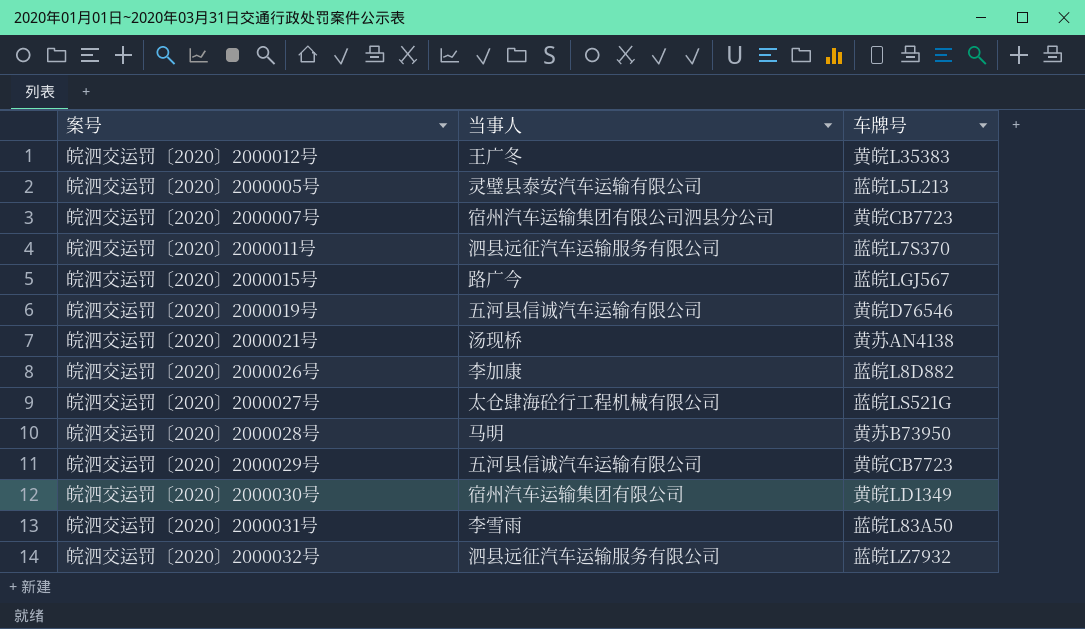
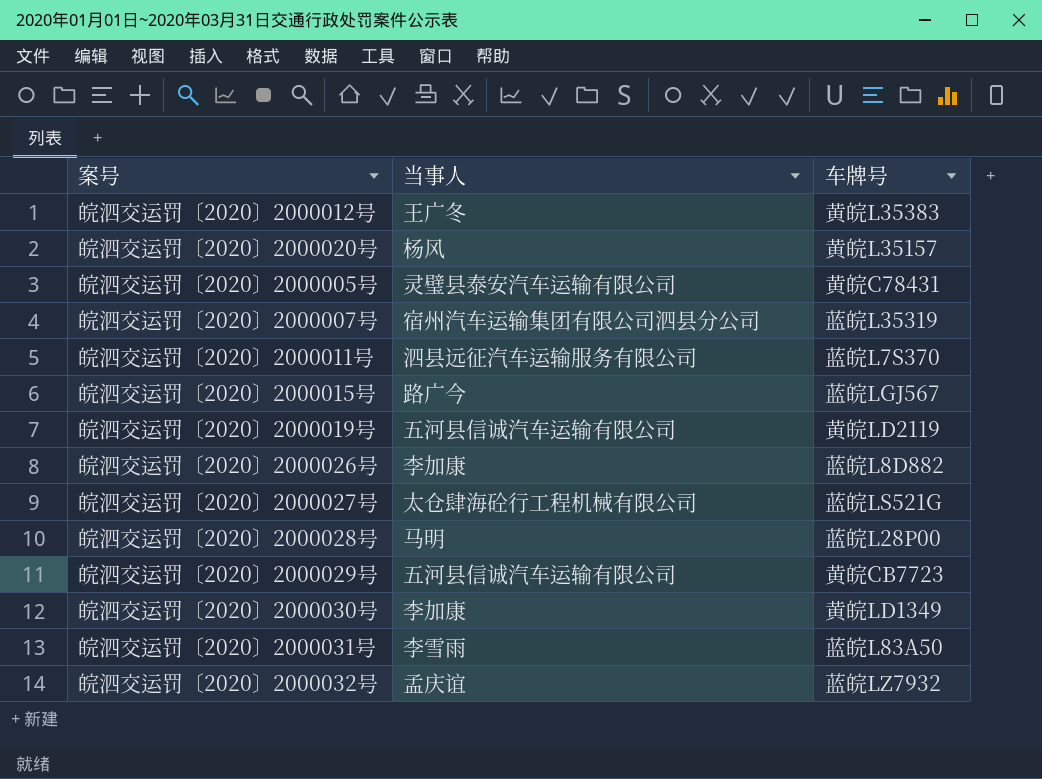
row 皖泗交运罚〔2020〕2000021号: 汤现桥 | 黄苏AN4138 -> none
row 皖泗交运罚〔2020〕2000020号: none -> 杨风 | 黄皖L35157
皖泗交运罚〔2020〕2000005号 | 车牌号: 蓝皖L5L213 -> 黄皖C78431
皖泗交运罚〔2020〕2000007号 | 车牌号: 黄皖CB7723 -> 蓝皖L35319
皖泗交运罚〔2020〕2000019号 | 车牌号: 黄皖D76546 -> 黄皖LD2119
皖泗交运罚〔2020〕2000028号 | 车牌号: 黄苏B73950 -> 蓝皖L28P00
皖泗交运罚〔2020〕2000030号 | 当事人: 宿州汽车运输集团有限公司 -> 李加康
皖泗交运罚〔2020〕2000032号 | 当事人: 泗县远征汽车运输服务有限公司 -> 孟庆谊

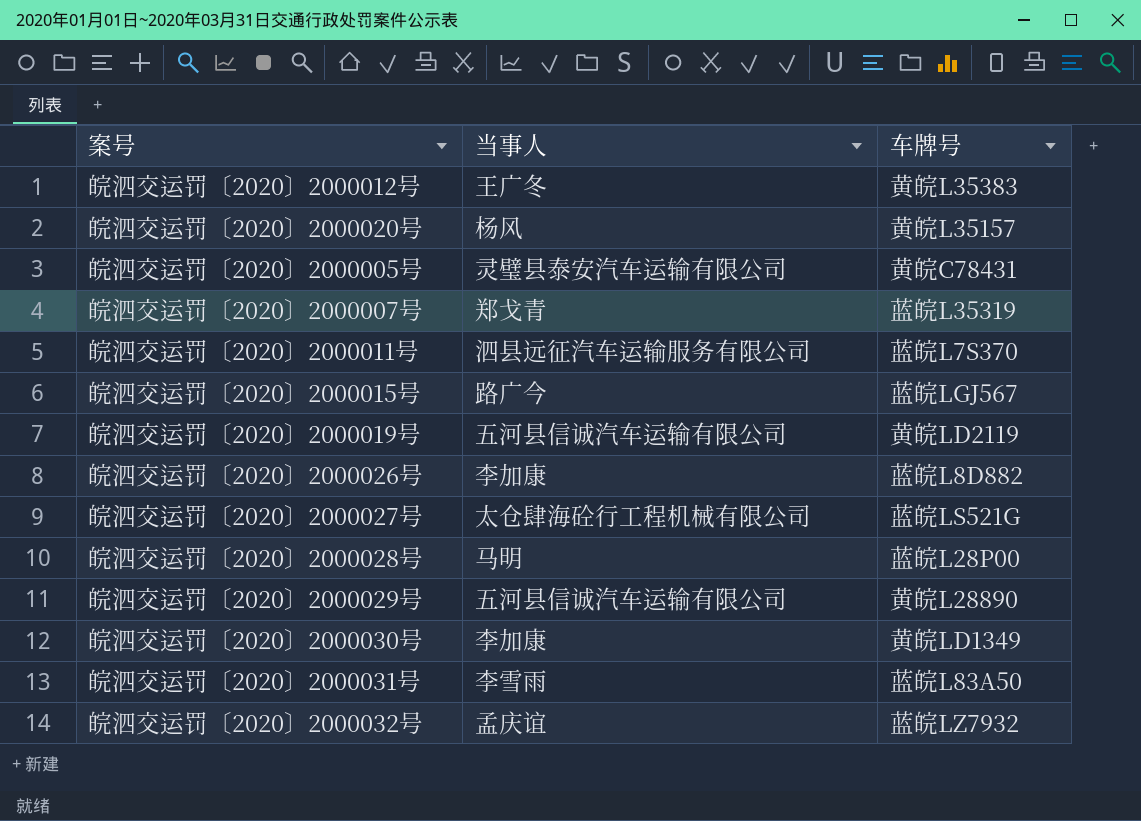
皖泗交运罚〔2020〕2000007号 | 当事人: 宿州汽车运输集团有限公司泗县分公司 -> 郑戈青
皖泗交运罚〔2020〕2000029号 | 车牌号: 黄皖CB7723 -> 黄皖L28890

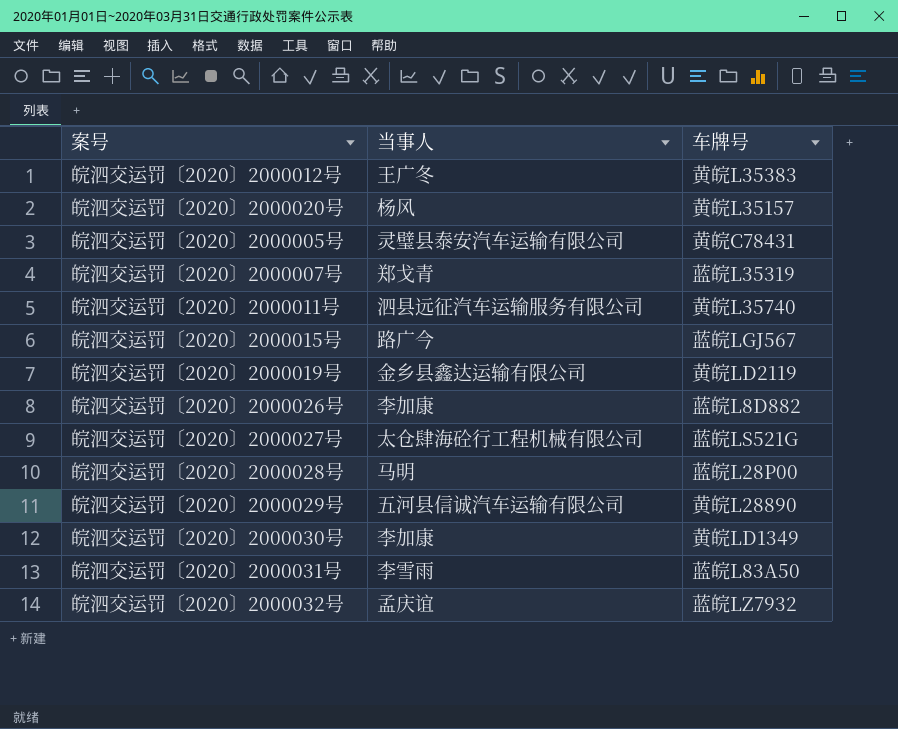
皖泗交运罚〔2020〕2000011号 | 车牌号: 蓝皖L7S370 -> 黄皖L35740
皖泗交运罚〔2020〕2000019号 | 当事人: 五河县信诚汽车运输有限公司 -> 金乡县鑫达运输有限公司

